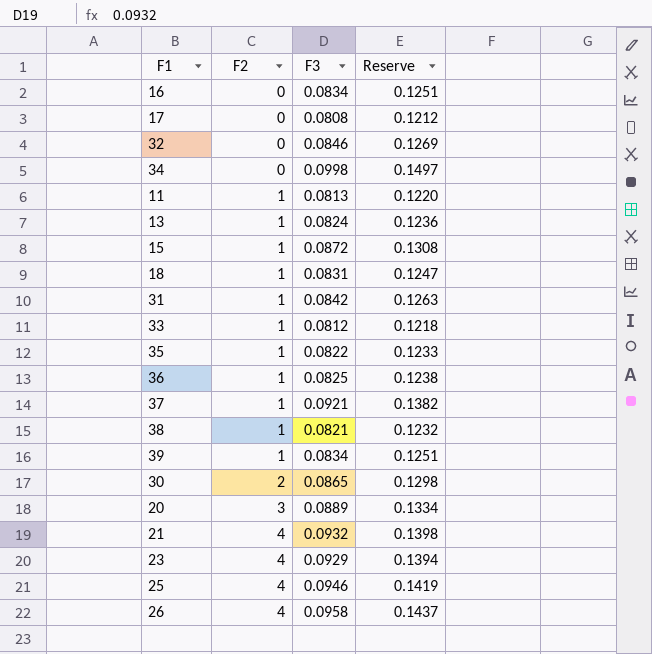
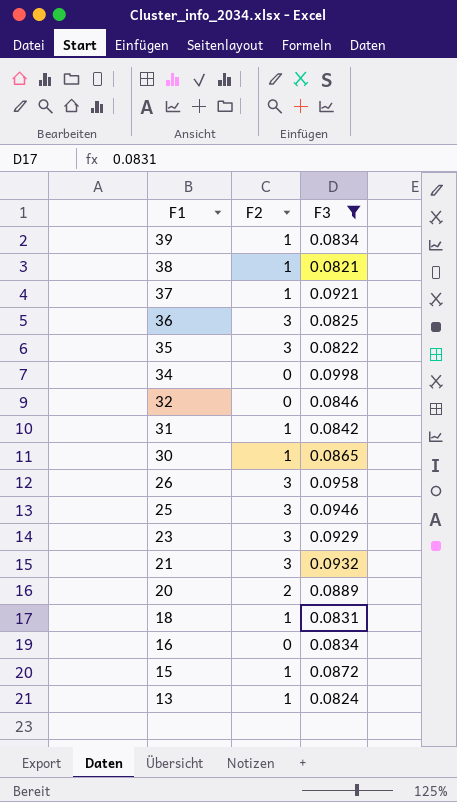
filter: none -> F3 >= 0.0821
row order: F2 ascending -> F1 descending
column Reserve | formula: [F3] * 1.5 -> none
36 | F2: 1 -> 3
35 | F2: 1 -> 3
30 | F2: 2 -> 1
26 | F2: 4 -> 3
25 | F2: 4 -> 3
23 | F2: 4 -> 3
21 | F2: 4 -> 3
20 | F2: 3 -> 2

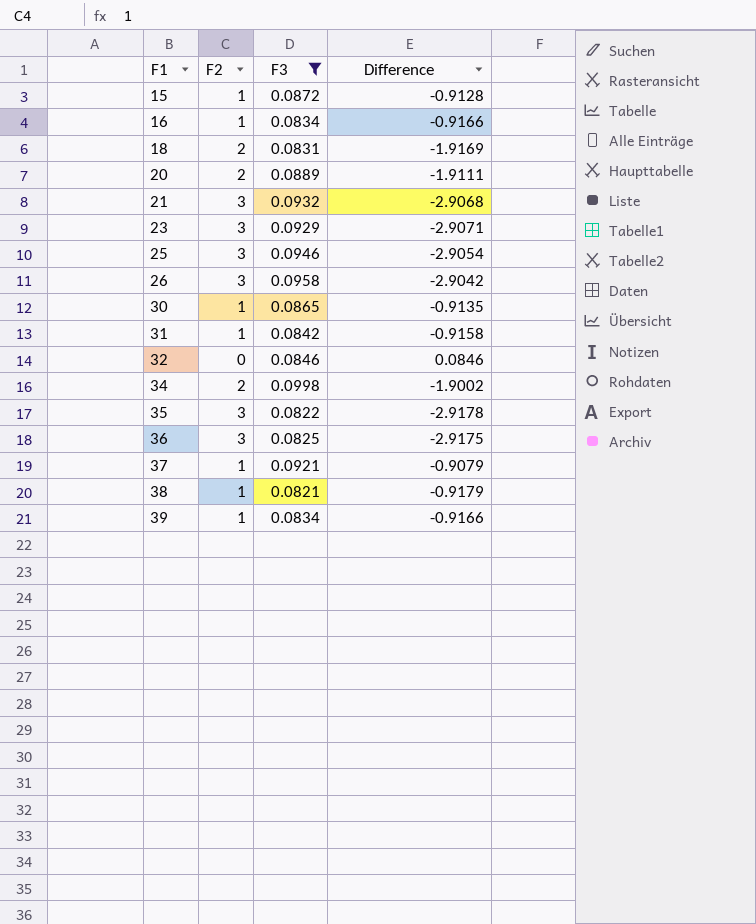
row order: F1 descending -> F1 ascending
column Difference | formula: none -> [F3] - [F2]
row 13: 1 | 0.0824 -> none
16 | F2: 0 -> 1
18 | F2: 1 -> 2
34 | F2: 0 -> 2

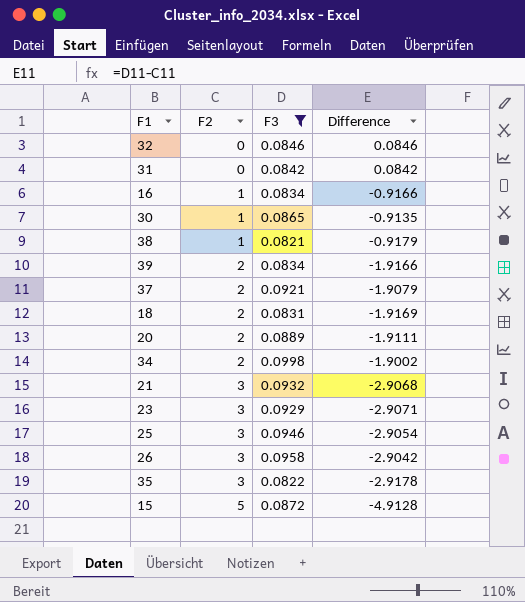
row order: F1 ascending -> F2 ascending
row 36: 3 | 0.0825 | -2.9175 -> none
31 | F2: 1 -> 0
31 | Difference: -0.9158 -> 0.0842
39 | F2: 1 -> 2
39 | Difference: -0.9166 -> -1.9166
37 | F2: 1 -> 2
37 | Difference: -0.9079 -> -1.9079
15 | F2: 1 -> 5
15 | Difference: -0.9128 -> -4.9128

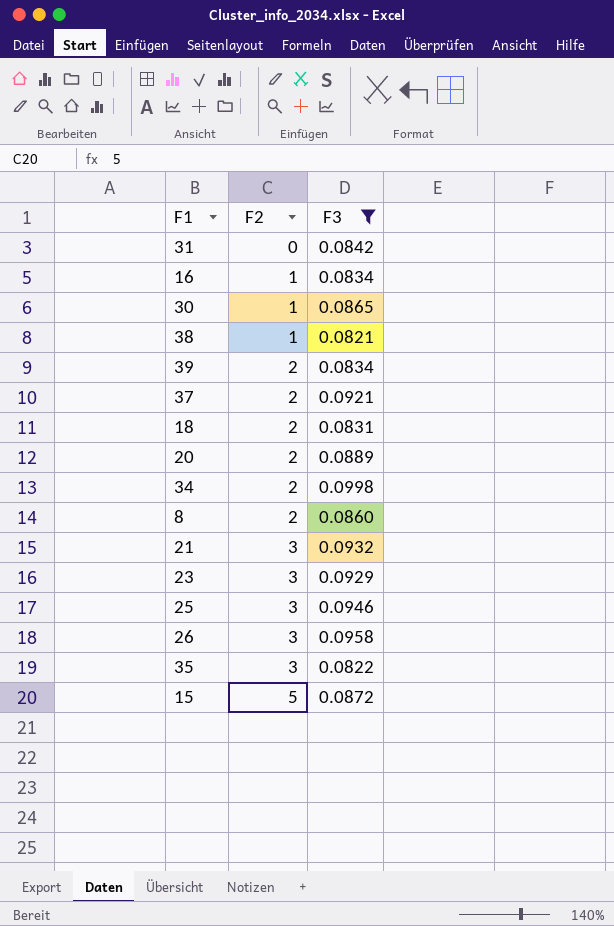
column Difference | formula: [F3] - [F2] -> none
row 32: 0 | 0.0846 | 0.0846 -> none
row 8: none -> 2 | 0.0860

